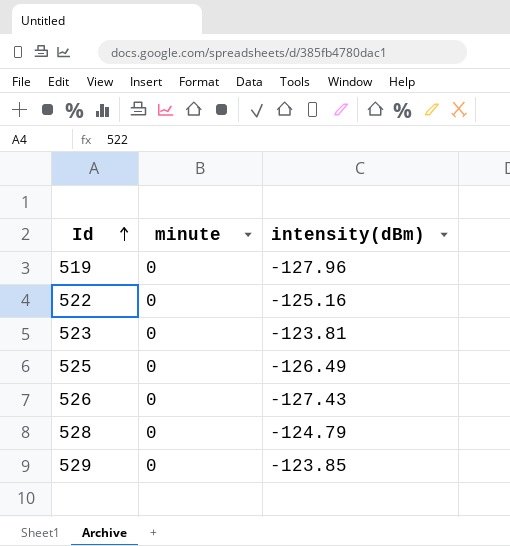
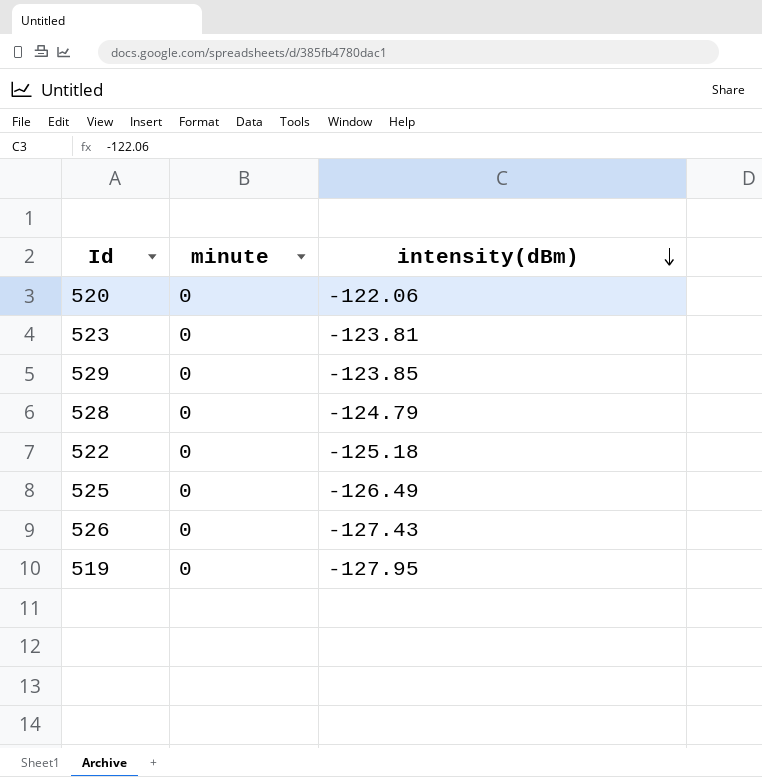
row order: Id ascending -> intensity(dBm) descending
row 520: none -> 0 | -122.06
522 | intensity(dBm): -125.16 -> -125.18
519 | intensity(dBm): -127.96 -> -127.95

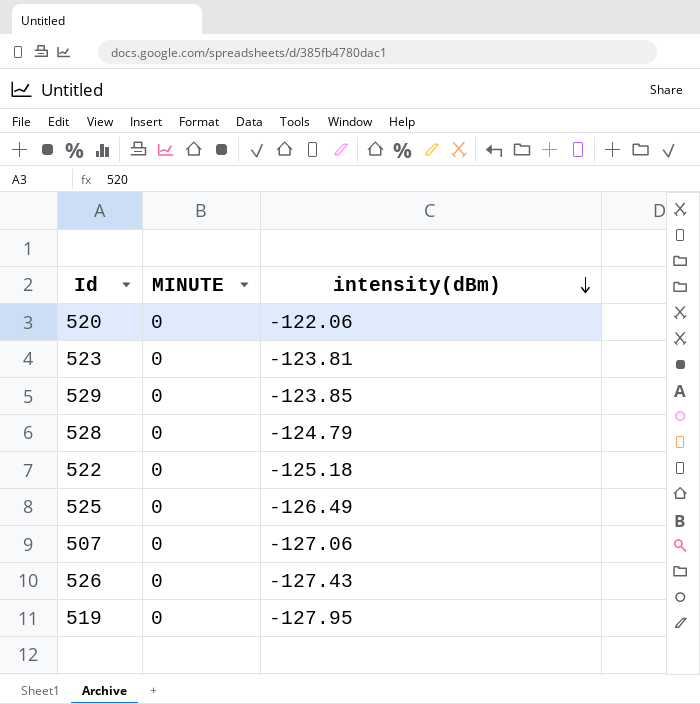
column name: minute -> MINUTE
row 507: none -> 0 | -127.06

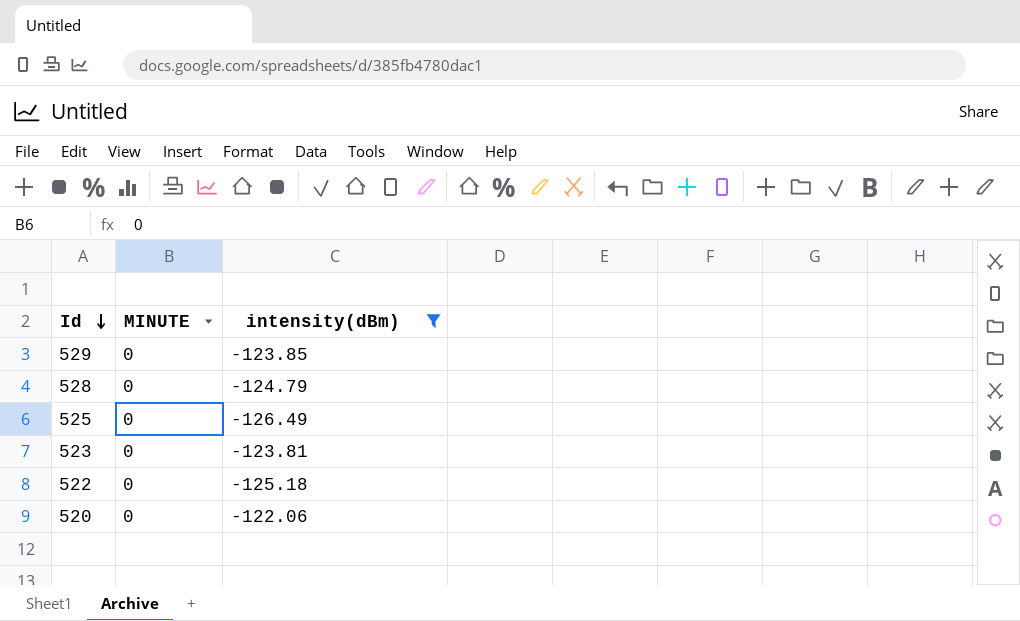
filter: none -> intensity(dBm) >= -126.49
row order: intensity(dBm) descending -> Id descending

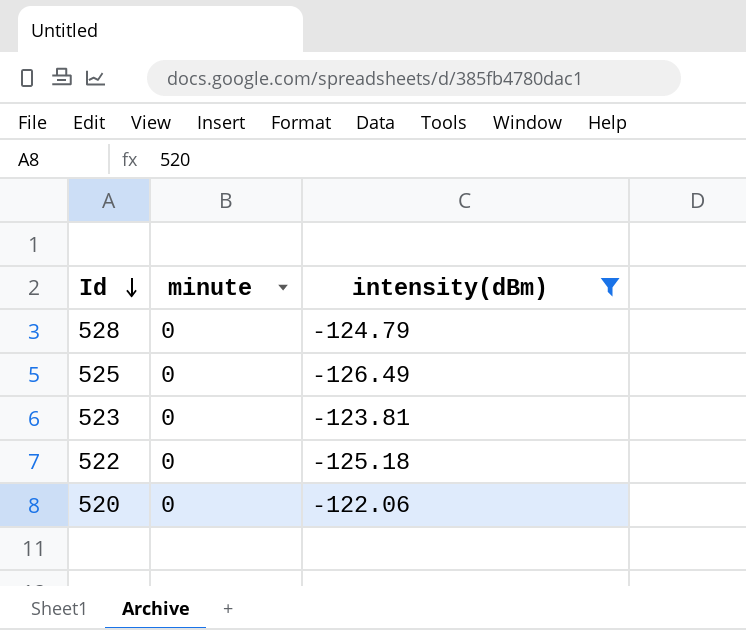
column name: MINUTE -> minute
row 529: 0 | -123.85 -> none

